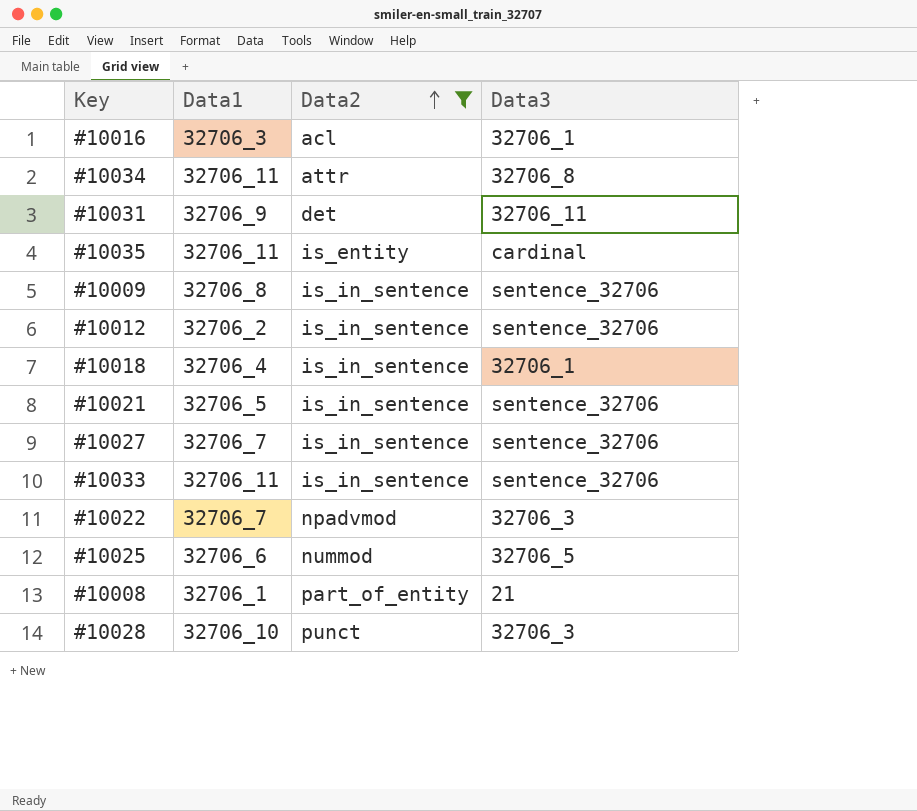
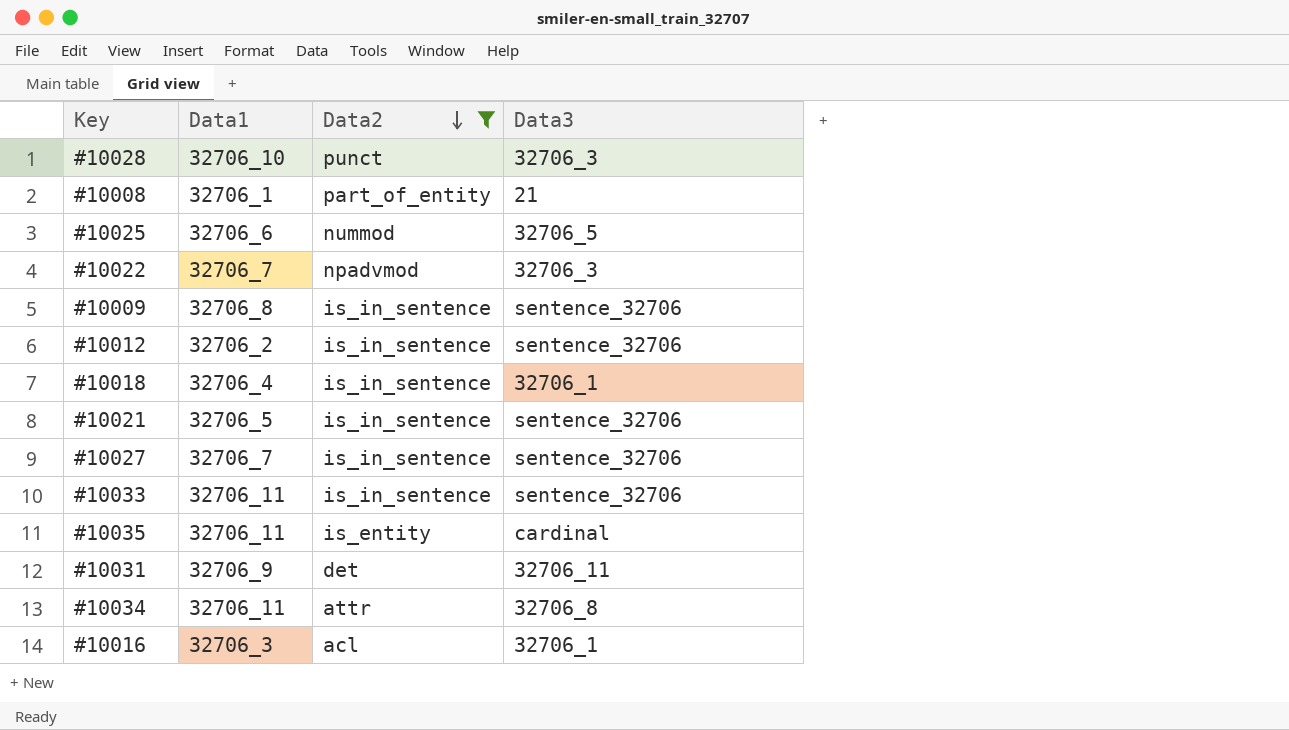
row order: Data2 ascending -> Data2 descending

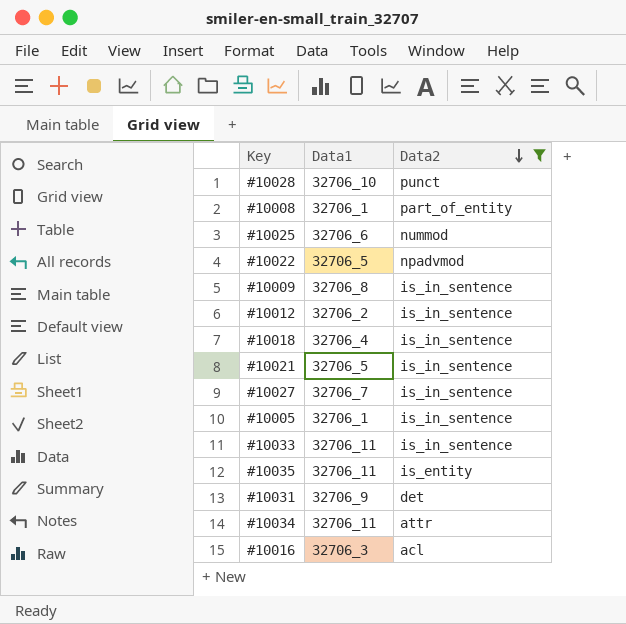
column Data3 | position: 4 -> none
#10022 | Data1: 32706_7 -> 32706_5
row #10005: none -> 32706_1 | is_in_sentence

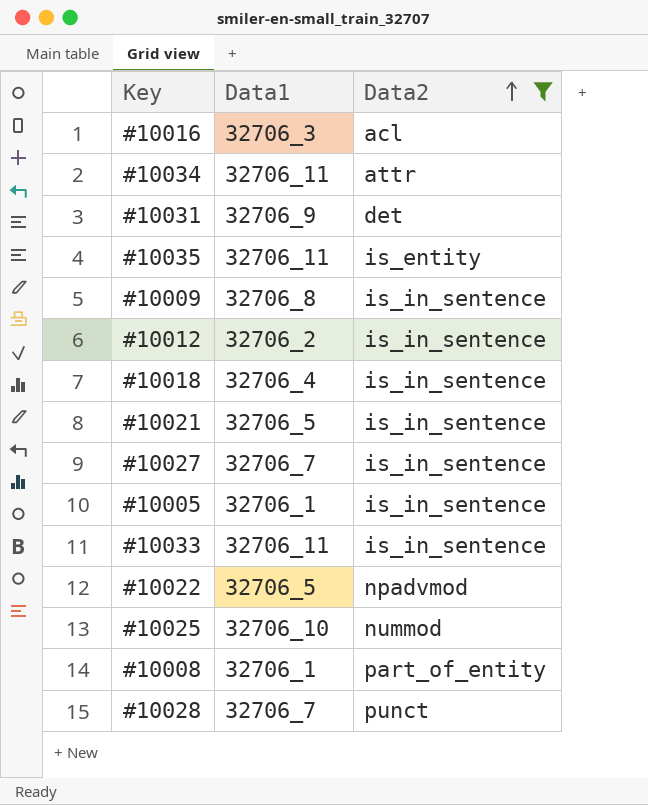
row order: Data2 descending -> Data2 ascending
#10025 | Data1: 32706_6 -> 32706_10
#10028 | Data1: 32706_10 -> 32706_7

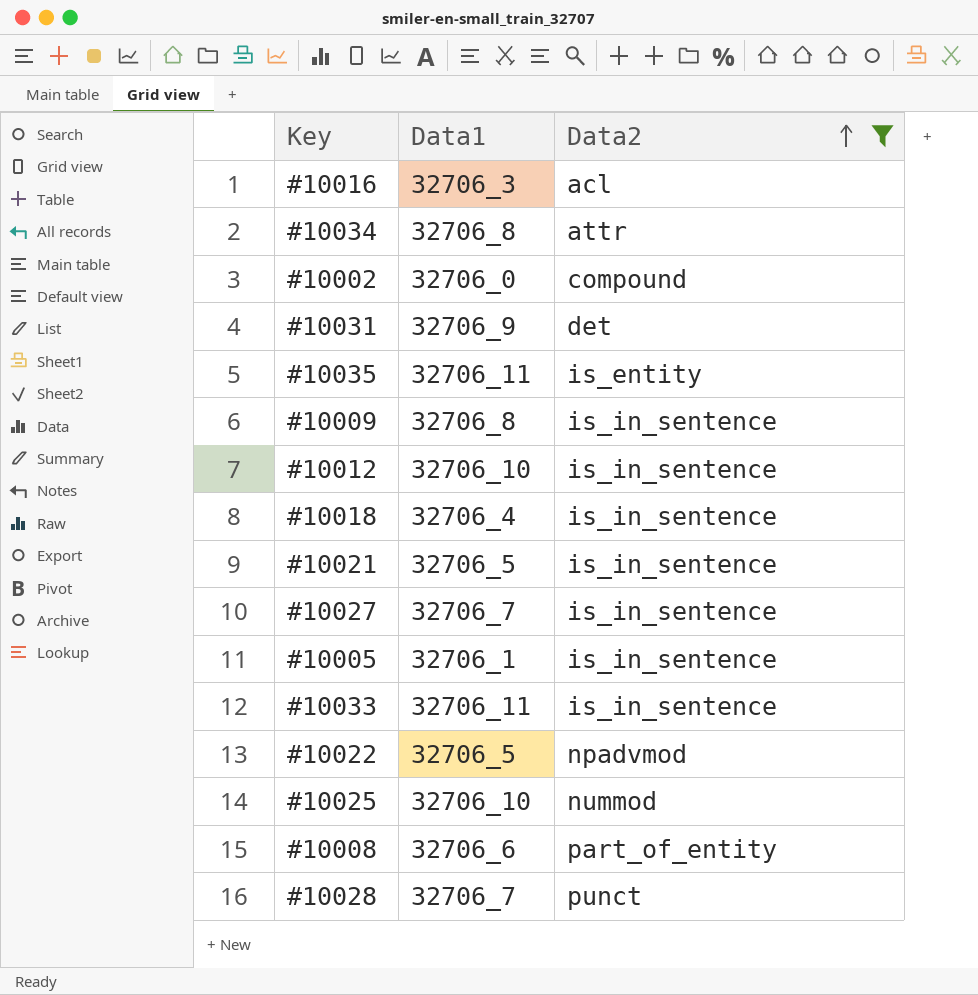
#10034 | Data1: 32706_11 -> 32706_8
row #10002: none -> 32706_0 | compound
#10012 | Data1: 32706_2 -> 32706_10
#10008 | Data1: 32706_1 -> 32706_6

